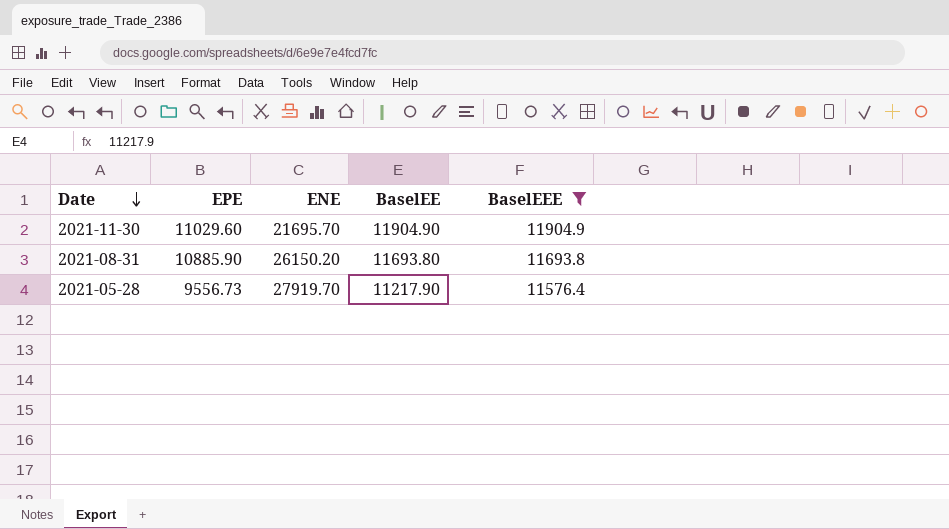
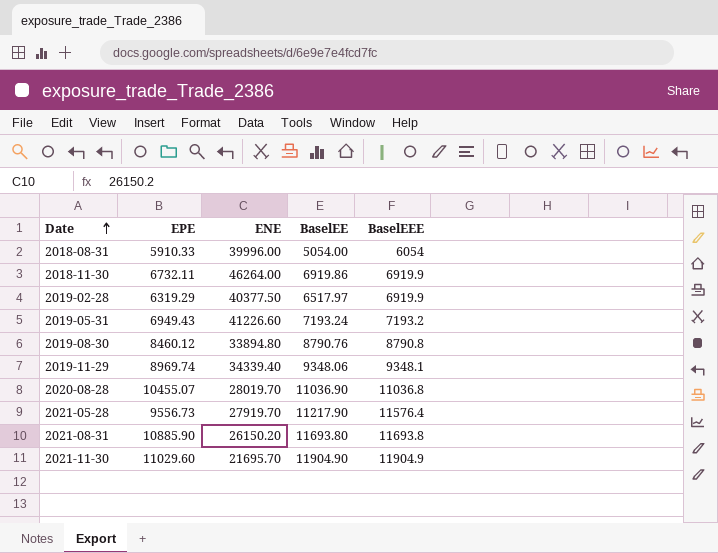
filter: BaselEEE >= 11576.4 -> none
row order: Date descending -> Date ascending

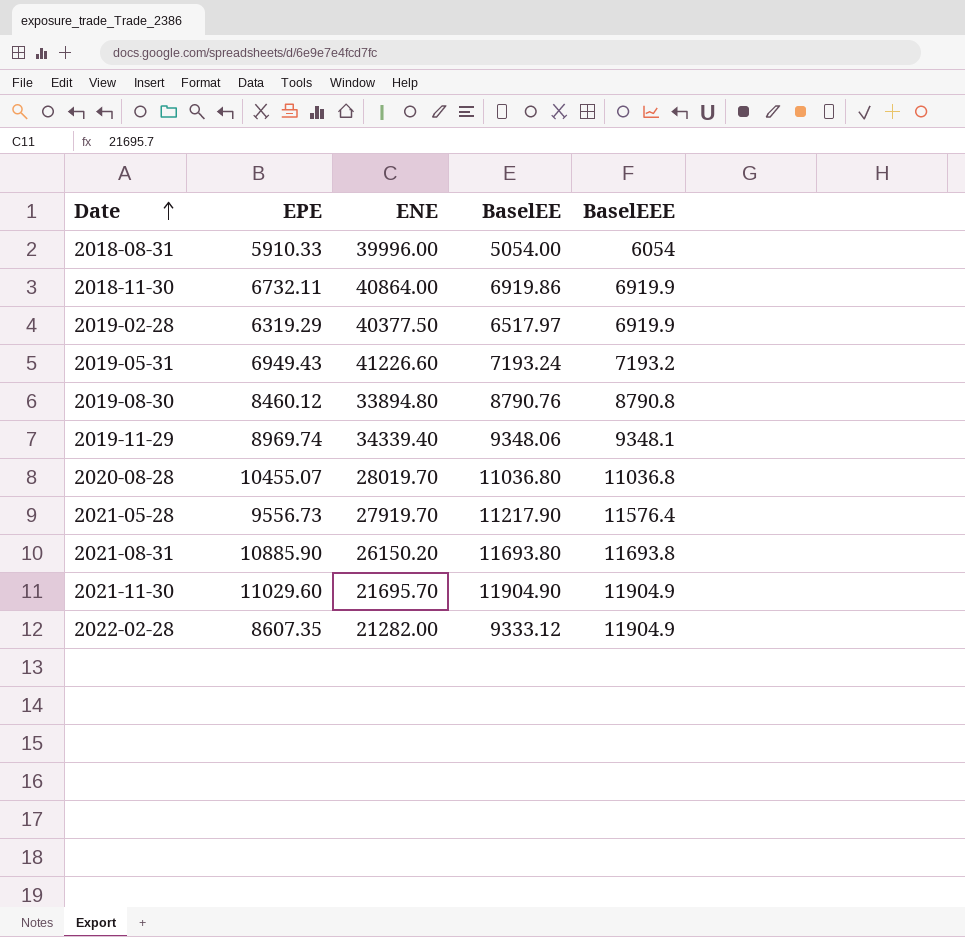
2018-11-30 | ENE: 46264.00 -> 40864.00
2020-08-28 | BaselEE: 11036.90 -> 11036.80
row 2022-02-28: none -> 8607.35 | 21282.00 | 9333.12 | 11904.9

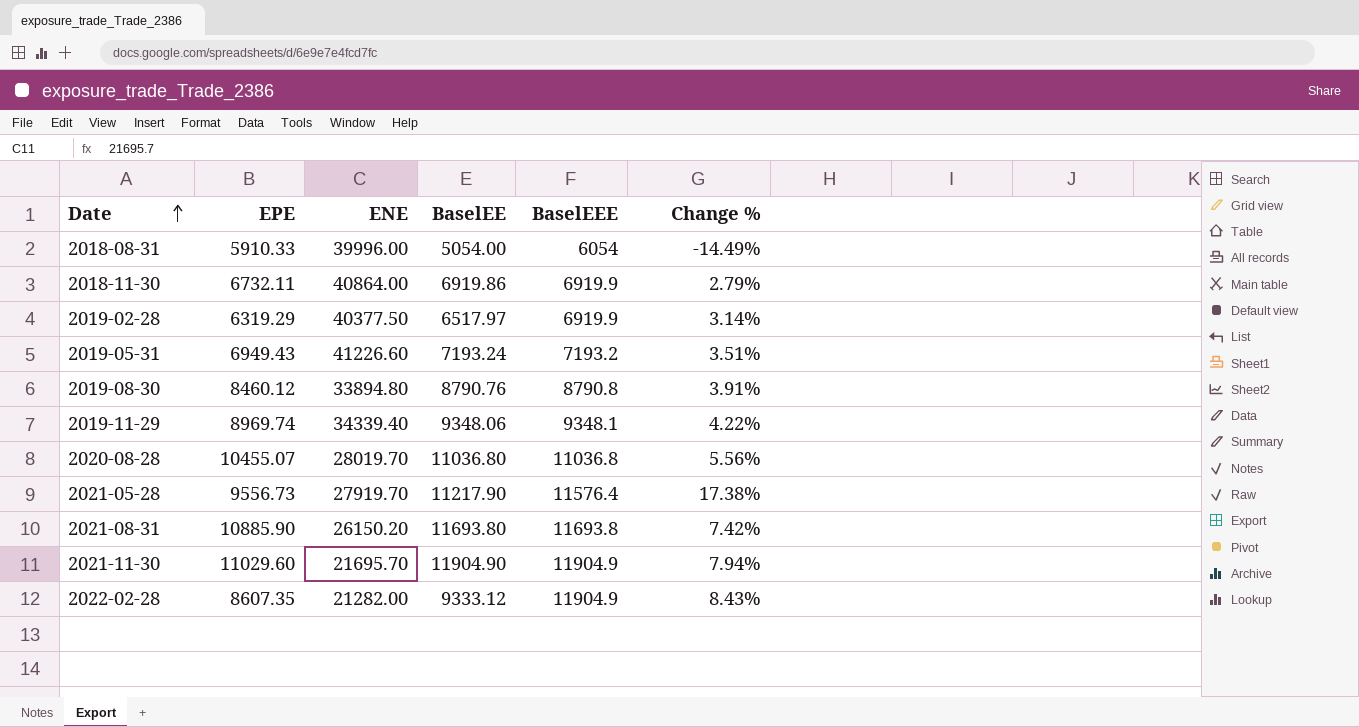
column Change % | formula: none -> ([BaselEE] - [EPE]) / [EPE]

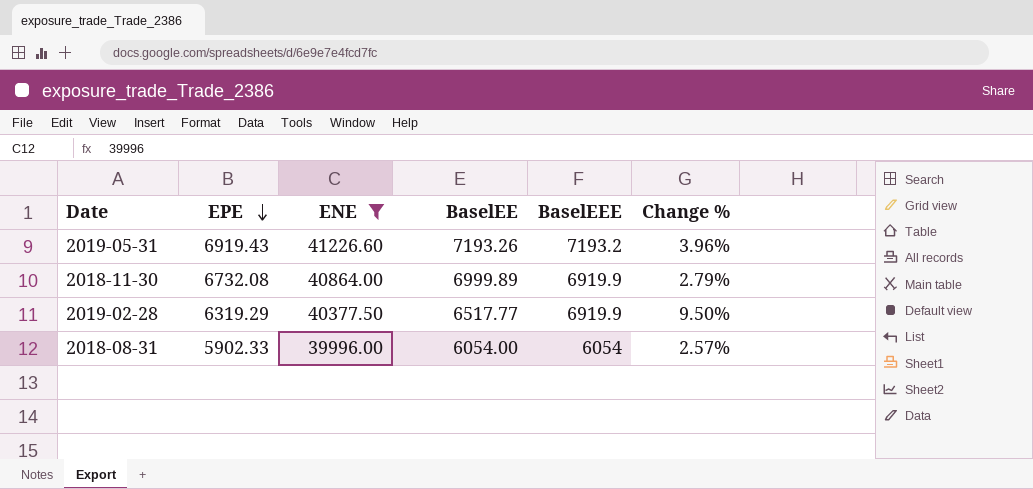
filter: none -> ENE >= 39996.00
row order: Date ascending -> EPE descending
column Change % | formula: ([BaselEE] - [EPE]) / [EPE] -> ([BaselEEE] - [EPE]) / [EPE]
2019-05-31 | EPE: 6949.43 -> 6919.43
2019-05-31 | BaselEE: 7193.24 -> 7193.26
2018-11-30 | EPE: 6732.11 -> 6732.08
2018-11-30 | BaselEE: 6919.86 -> 6999.89
2019-02-28 | BaselEE: 6517.97 -> 6517.77
2018-08-31 | EPE: 5910.33 -> 5902.33
2018-08-31 | BaselEE: 5054.00 -> 6054.00

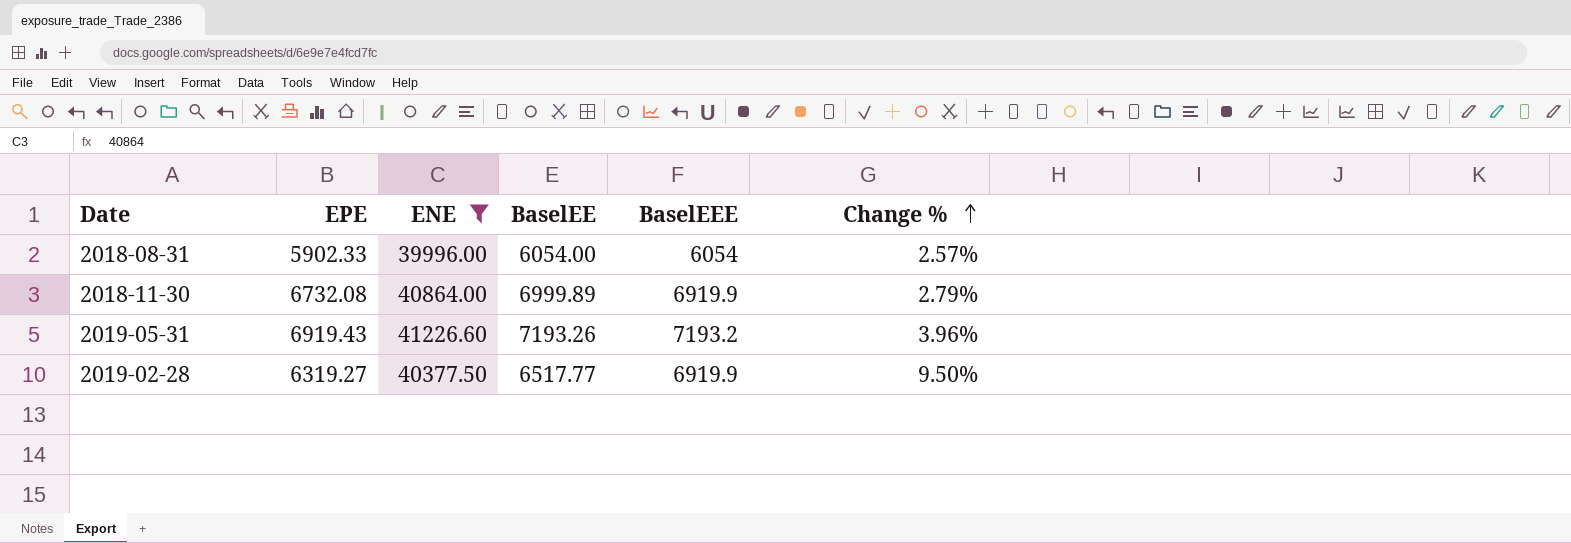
row order: EPE descending -> Change % ascending
2019-02-28 | EPE: 6319.29 -> 6319.27

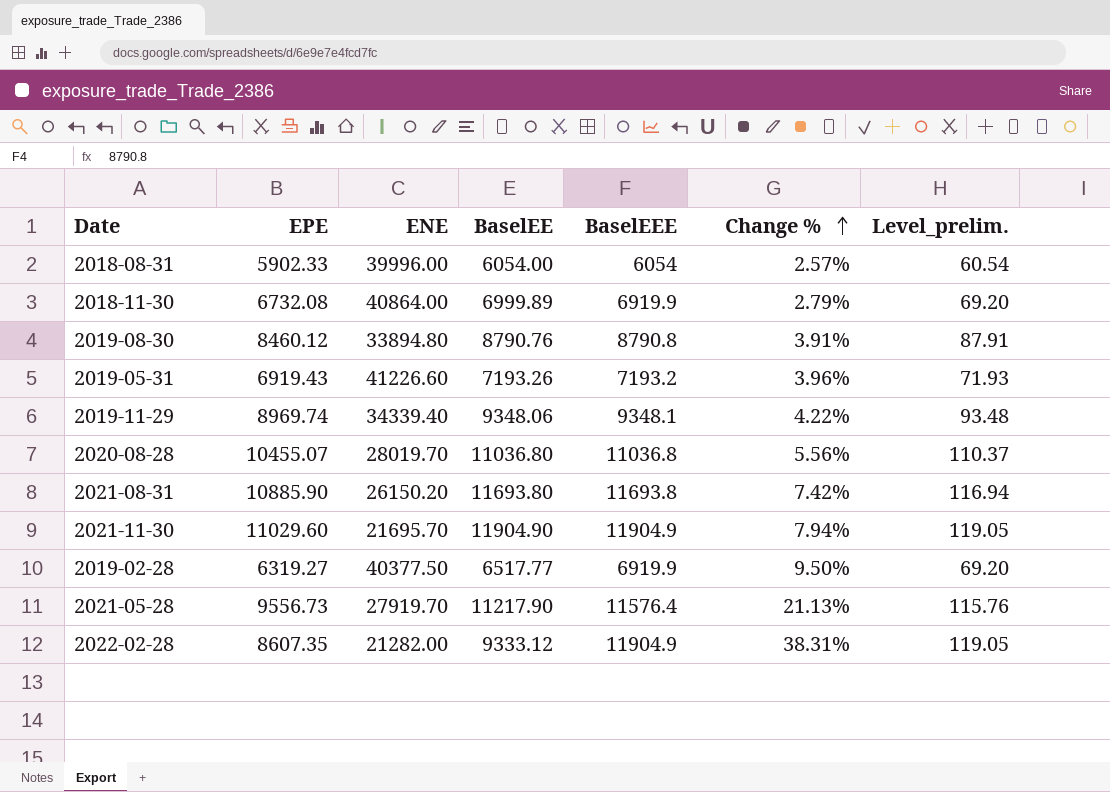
filter: ENE >= 39996.00 -> none
column Level_prelim. | formula: none -> [BaselEEE] * 0.01

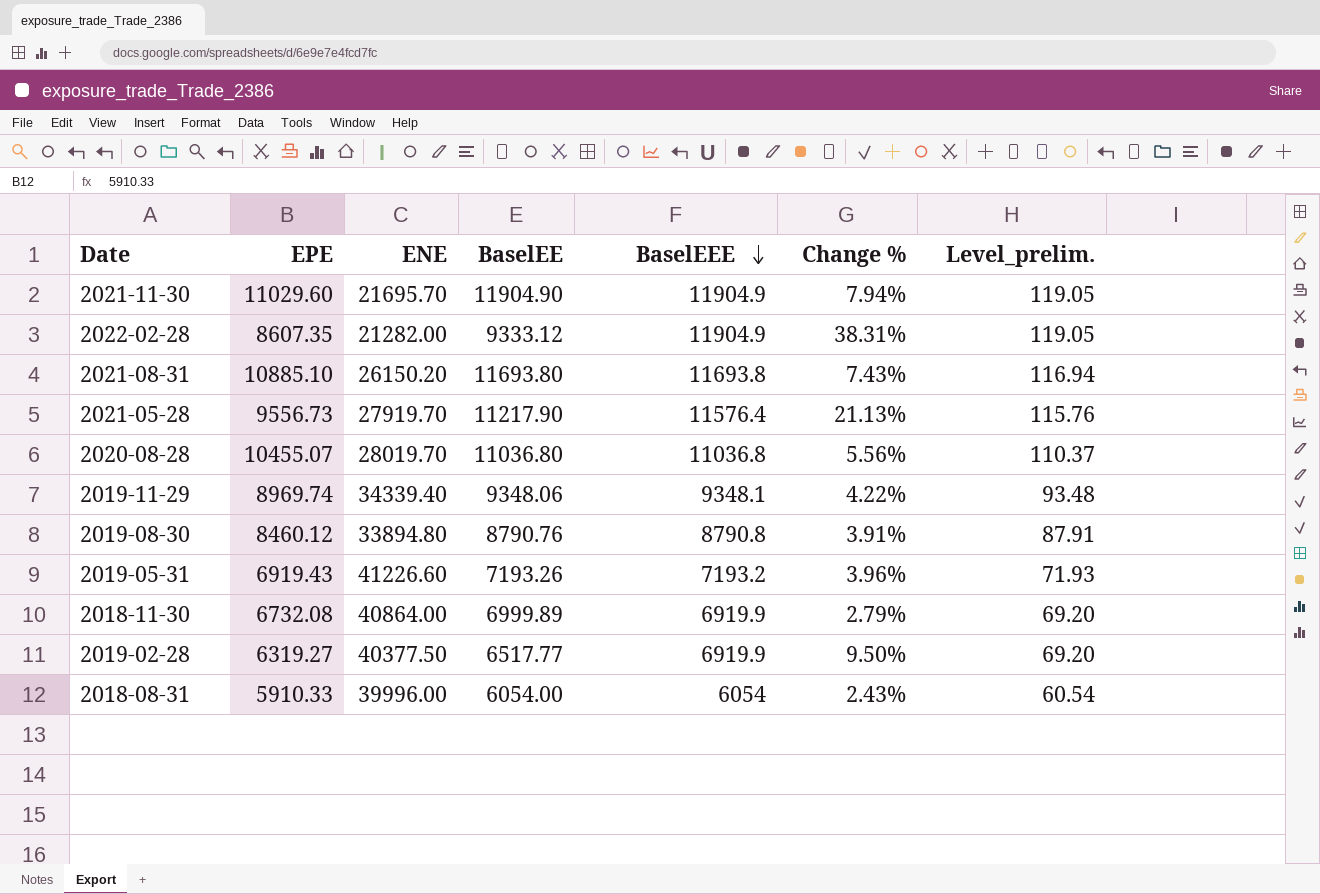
row order: Change % ascending -> BaselEEE descending
2021-08-31 | EPE: 10885.90 -> 10885.10
2021-08-31 | Change %: 7.42% -> 7.43%
2018-08-31 | EPE: 5902.33 -> 5910.33
2018-08-31 | Change %: 2.57% -> 2.43%

